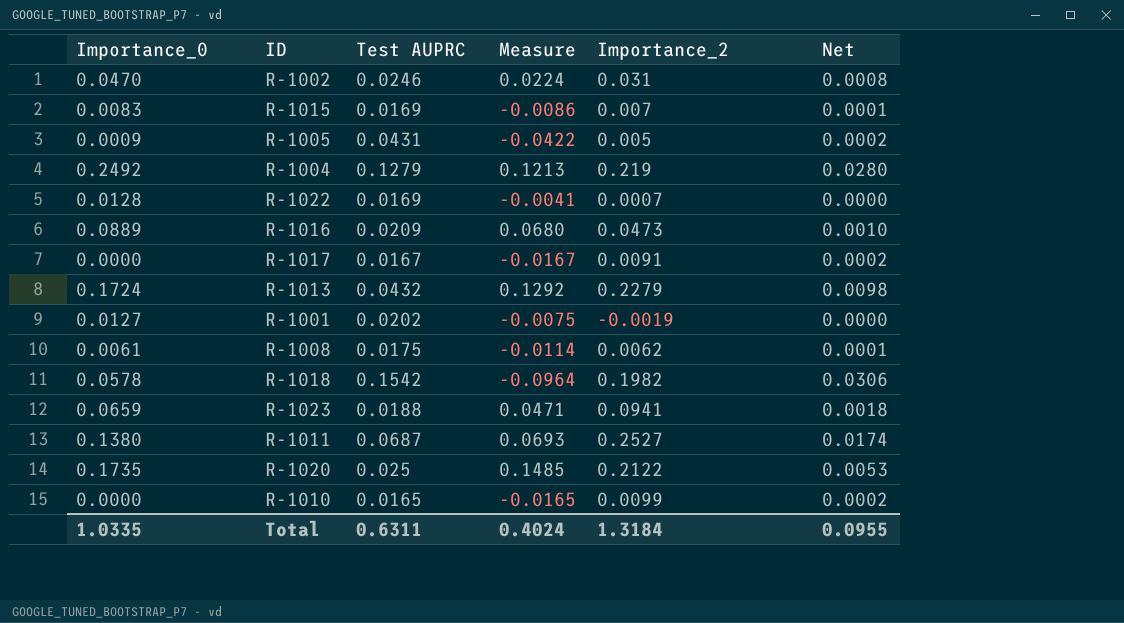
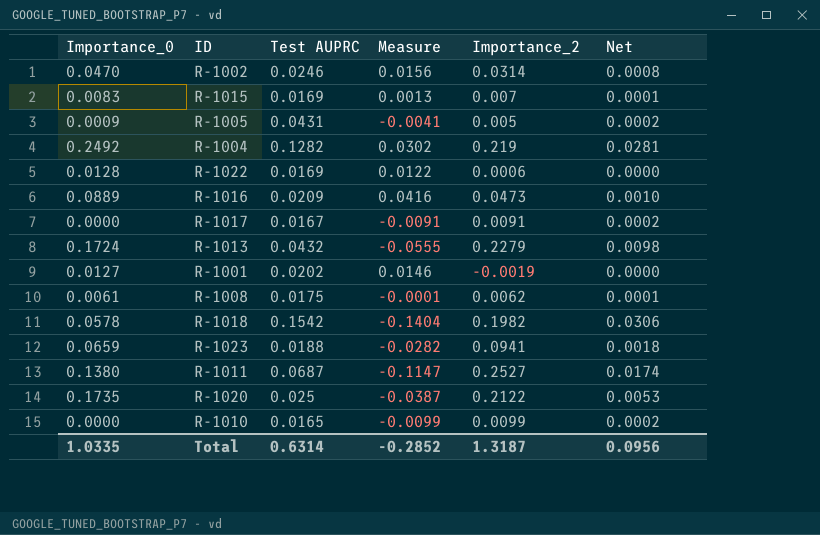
column Measure | formula: [Importance_0] - [Test AUPRC] -> [Importance_0] - [Importance_2]
R-1002 | Importance_2: 0.031 -> 0.0314
R-1004 | Test AUPRC: 0.1279 -> 0.1282
R-1004 | Net: 0.0280 -> 0.0281
R-1022 | Importance_2: 0.0007 -> 0.0006
Total | Test AUPRC: 0.6311 -> 0.6314
Total | Measure: 0.4024 -> -0.2852
Total | Importance_2: 1.3184 -> 1.3187
Total | Net: 0.0955 -> 0.0956

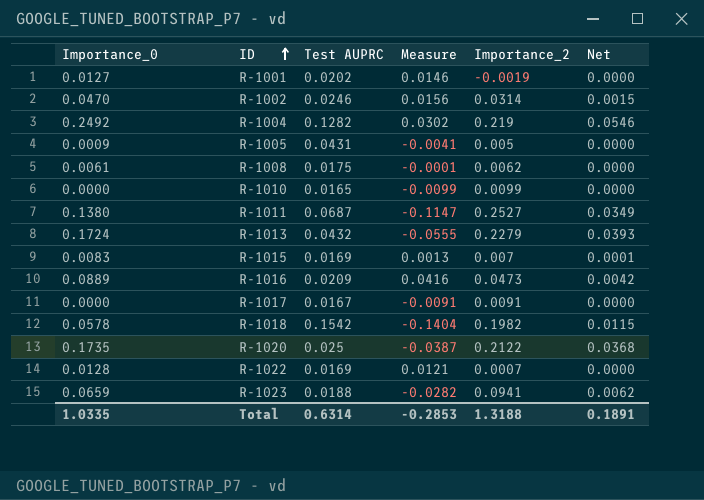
row order: none -> ID ascending
column Net | formula: [Test AUPRC] * [Importance_2] -> [Importance_0] * [Importance_2]
R-1022 | Measure: 0.0122 -> 0.0121
R-1022 | Importance_2: 0.0006 -> 0.0007
Total | Measure: -0.2852 -> -0.2853
Total | Importance_2: 1.3187 -> 1.3188
Total | Net: 0.0956 -> 0.1891

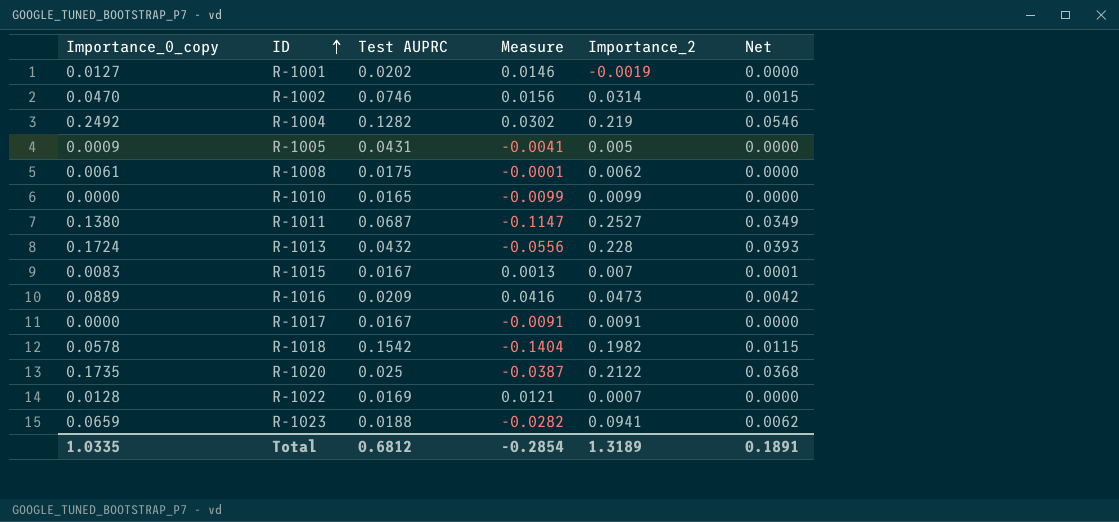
column name: Importance_0 -> Importance_0_copy
R-1002 | Test AUPRC: 0.0246 -> 0.0746
R-1013 | Measure: -0.0555 -> -0.0556
R-1013 | Importance_2: 0.2279 -> 0.228
R-1015 | Test AUPRC: 0.0169 -> 0.0167
Total | Test AUPRC: 0.6314 -> 0.6812
Total | Measure: -0.2853 -> -0.2854
Total | Importance_2: 1.3188 -> 1.3189

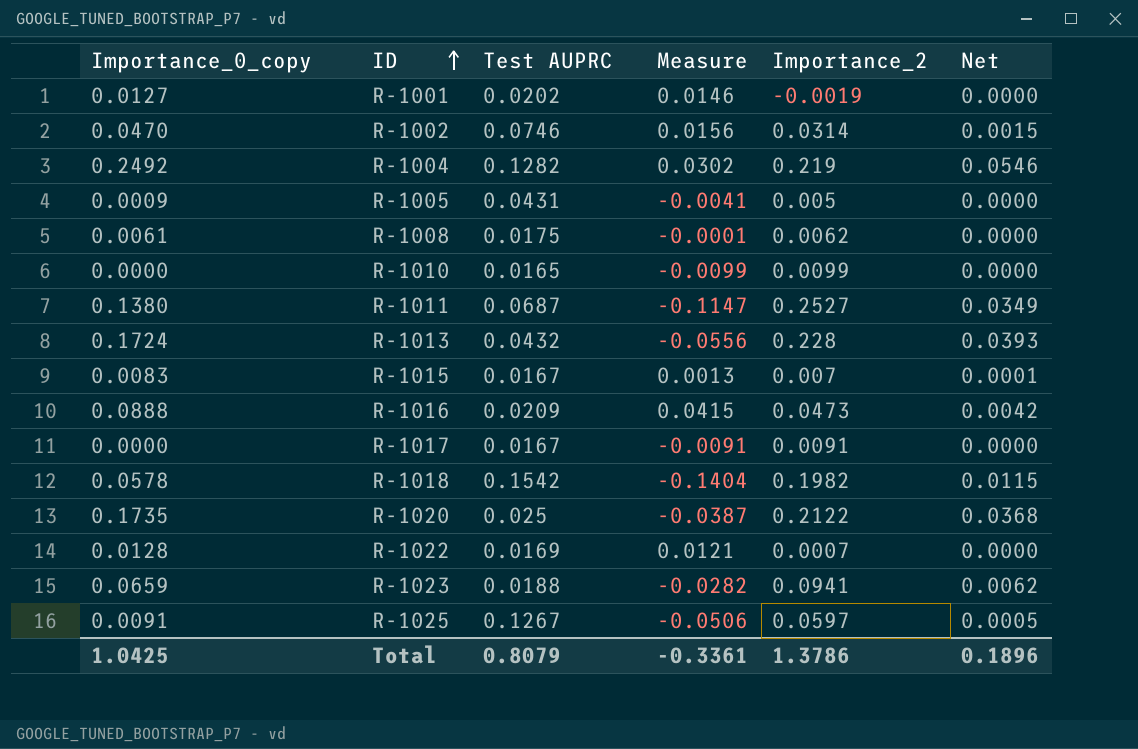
R-1016 | Importance_0_copy: 0.0889 -> 0.0888
R-1016 | Measure: 0.0416 -> 0.0415
row R-1025: none -> 0.0091 | 0.1267 | -0.0506 | 0.0597 | 0.0005
Total | Importance_0_copy: 1.0335 -> 1.0425
Total | Test AUPRC: 0.6812 -> 0.8079
Total | Measure: -0.2854 -> -0.3361
Total | Importance_2: 1.3189 -> 1.3786
Total | Net: 0.1891 -> 0.1896

